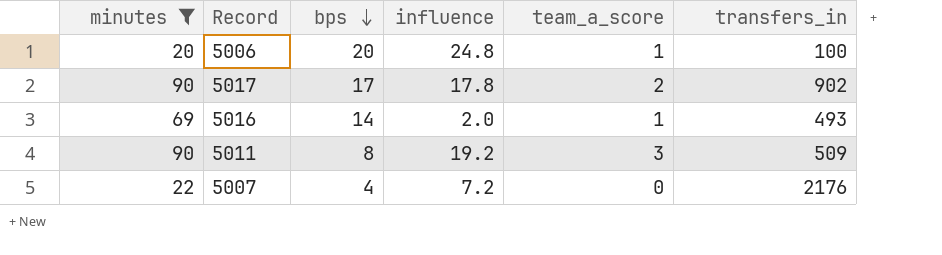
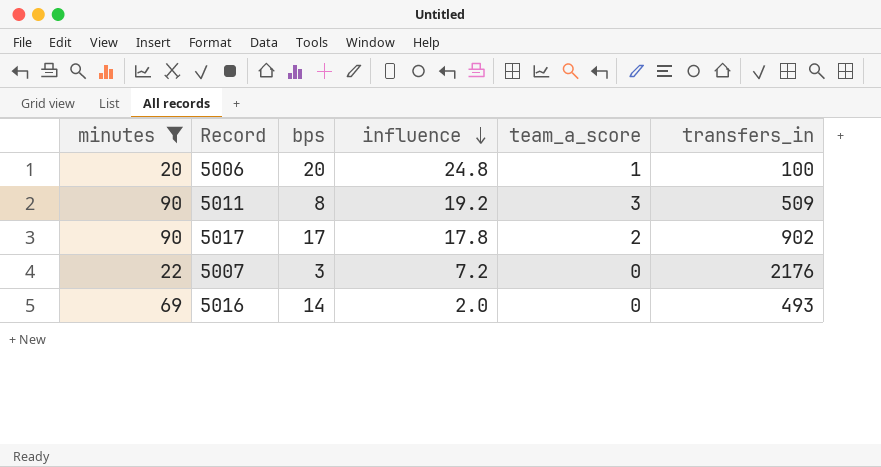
row order: bps descending -> influence descending
5007 | bps: 4 -> 3
5016 | team_a_score: 1 -> 0

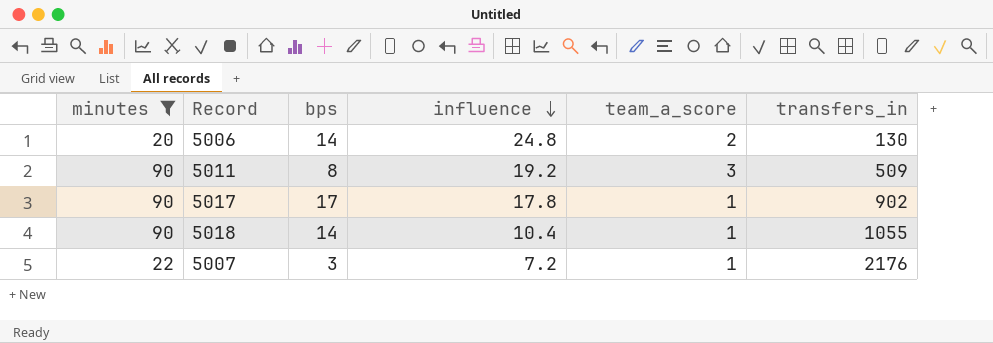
row 5016: 69 | 14 | 2.0 | 0 | 493 -> none
5006 | bps: 20 -> 14
5006 | team_a_score: 1 -> 2
5006 | transfers_in: 100 -> 130
5017 | team_a_score: 2 -> 1
row 5018: none -> 90 | 14 | 10.4 | 1 | 1055
5007 | team_a_score: 0 -> 1

